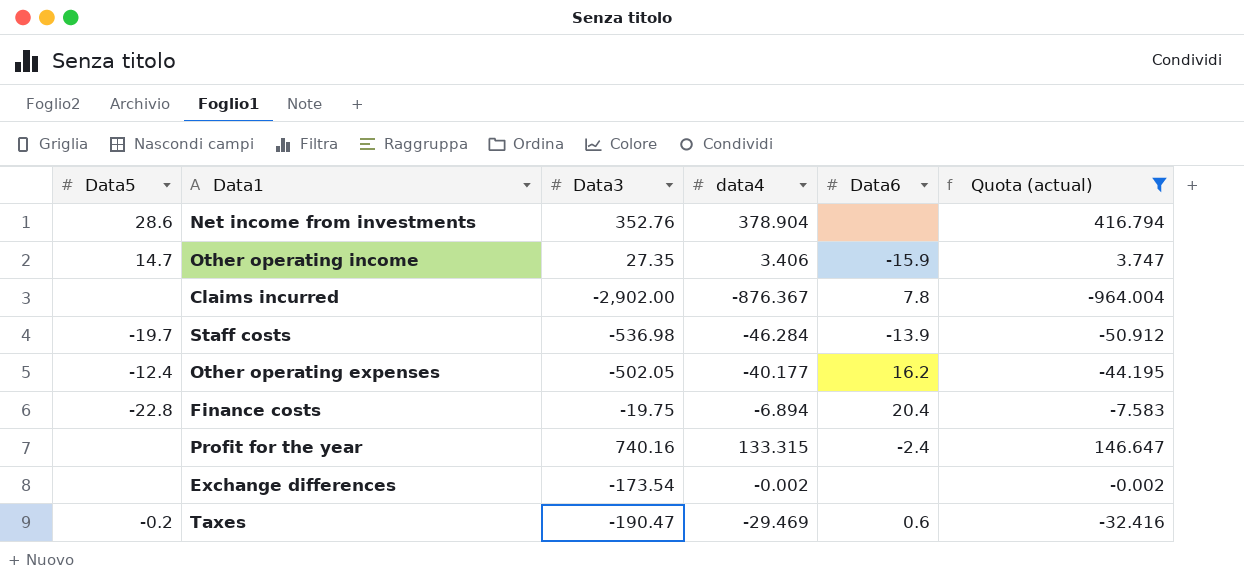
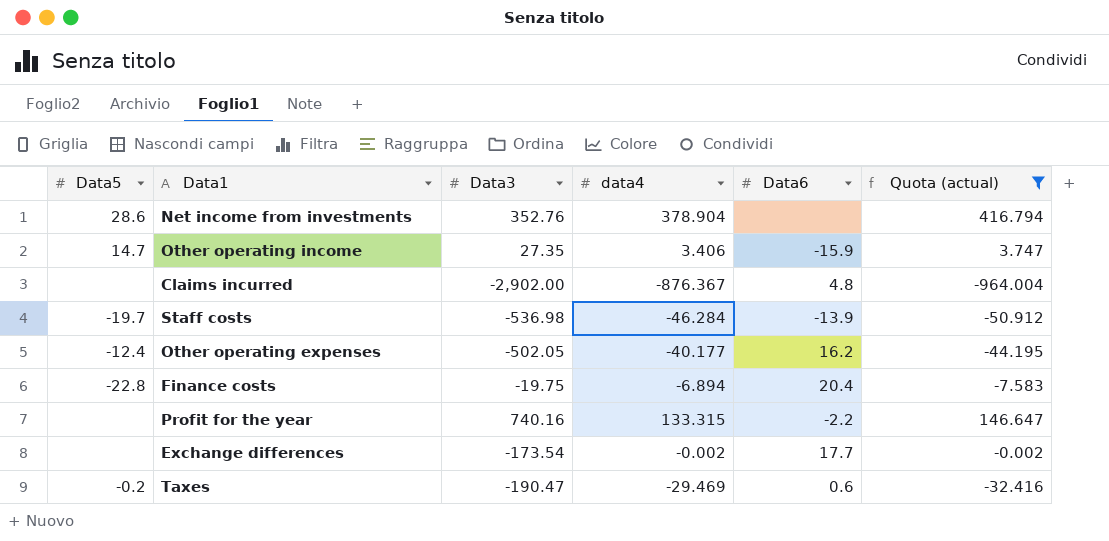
Claims incurred | Data6: 7.8 -> 4.8
Profit for the year | Data6: -2.4 -> -2.2
Exchange differences | Data6: none -> 17.7

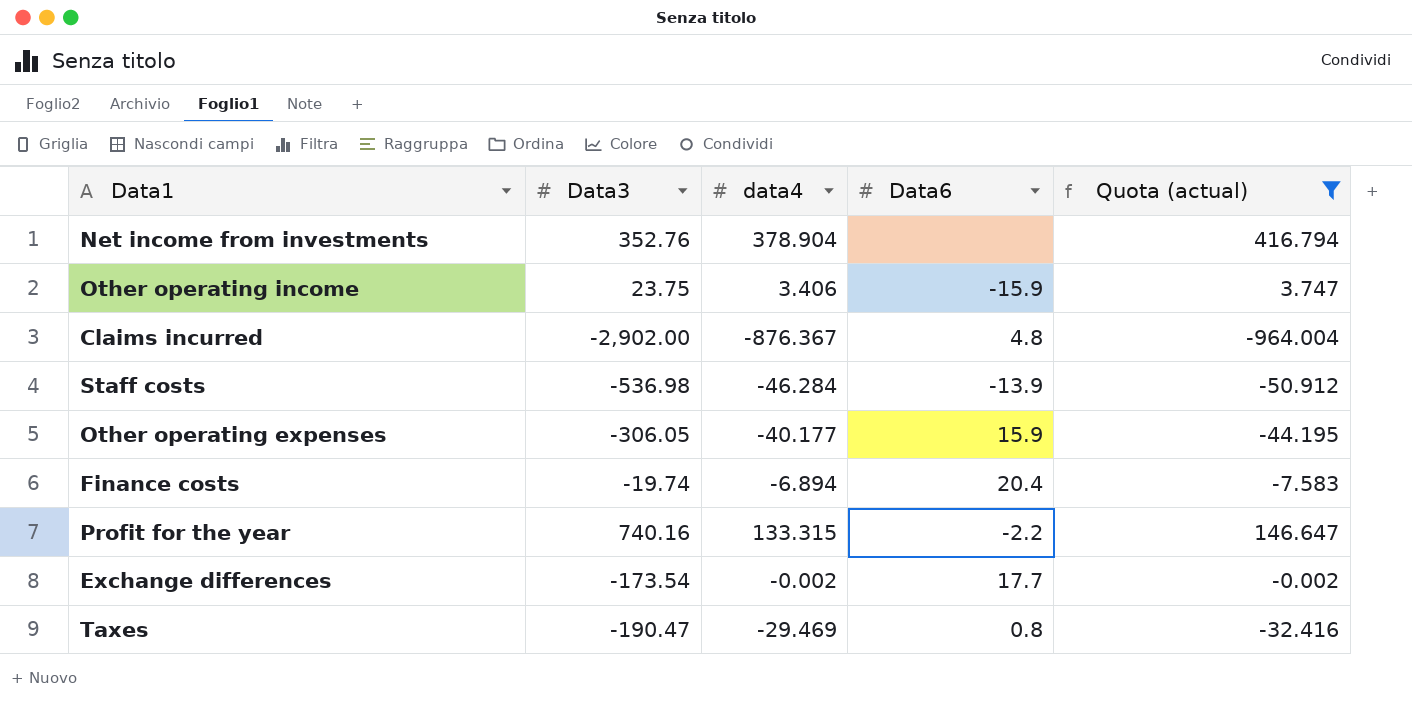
column Data5 | position: 1 -> none
Other operating income | Data3: 27.35 -> 23.75
Other operating expenses | Data3: -502.05 -> -306.05
Other operating expenses | Data6: 16.2 -> 15.9
Finance costs | Data3: -19.75 -> -19.74
Taxes | Data6: 0.6 -> 0.8

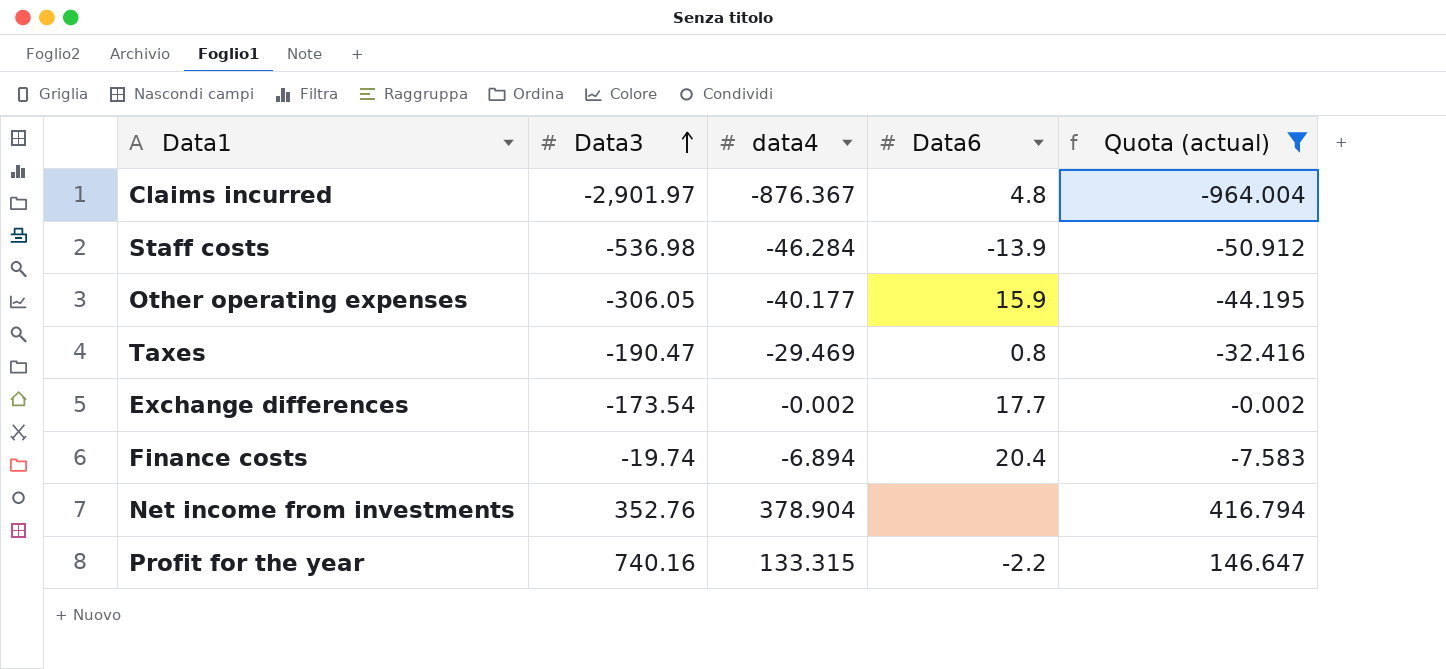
row order: none -> Data3 ascending
row Other operating income: 23.75 | 3.406 | -15.9 | 3.747 -> none
Claims incurred | Data3: -2,902.00 -> -2,901.97

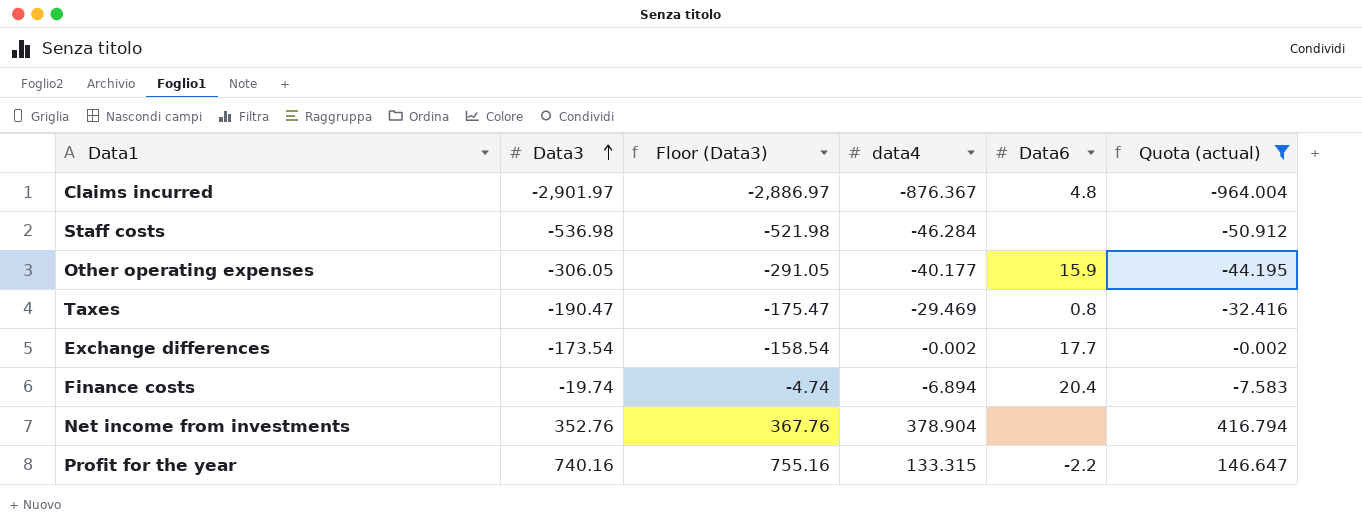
column Floor (Data3) | formula: none -> [Data3] + 15
Staff costs | Data6: -13.9 -> none

